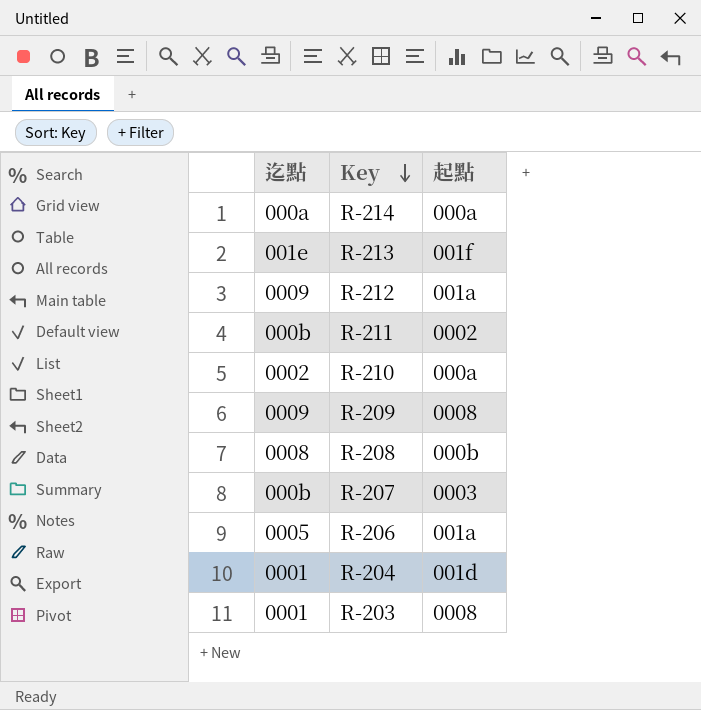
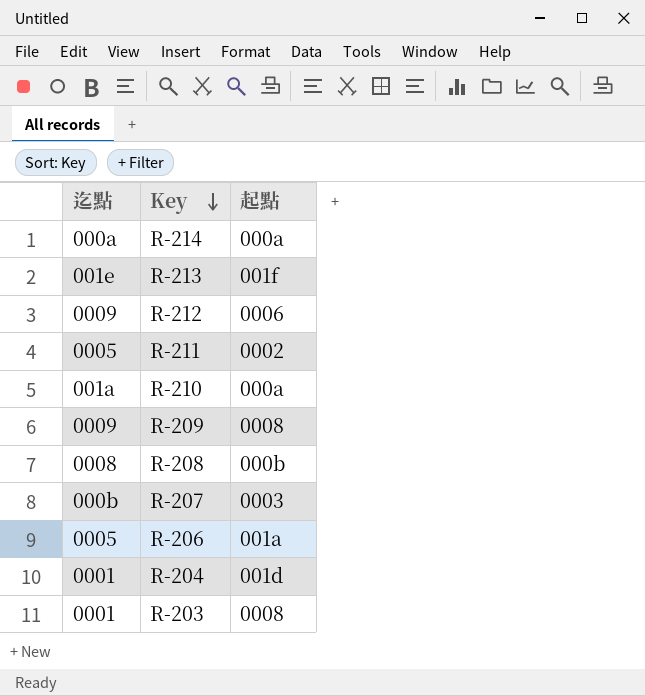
R-212 | 起點: 001a -> 0006
R-211 | 迄點: 000b -> 0005
R-210 | 迄點: 0002 -> 001a

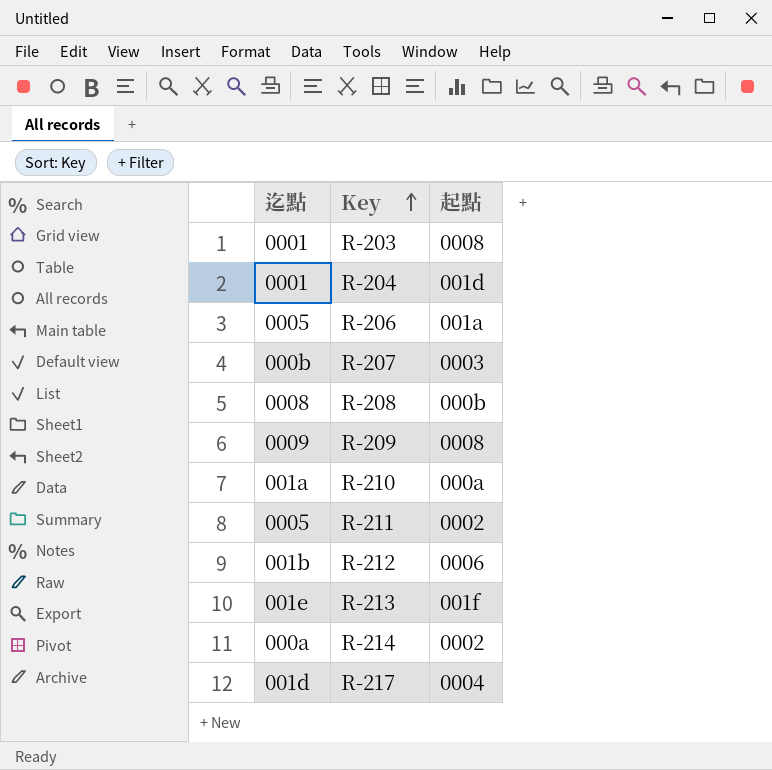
row order: Key descending -> Key ascending
R-212 | 迄點: 0009 -> 001b
R-214 | 起點: 000a -> 0002
row R-217: none -> 001d | 0004

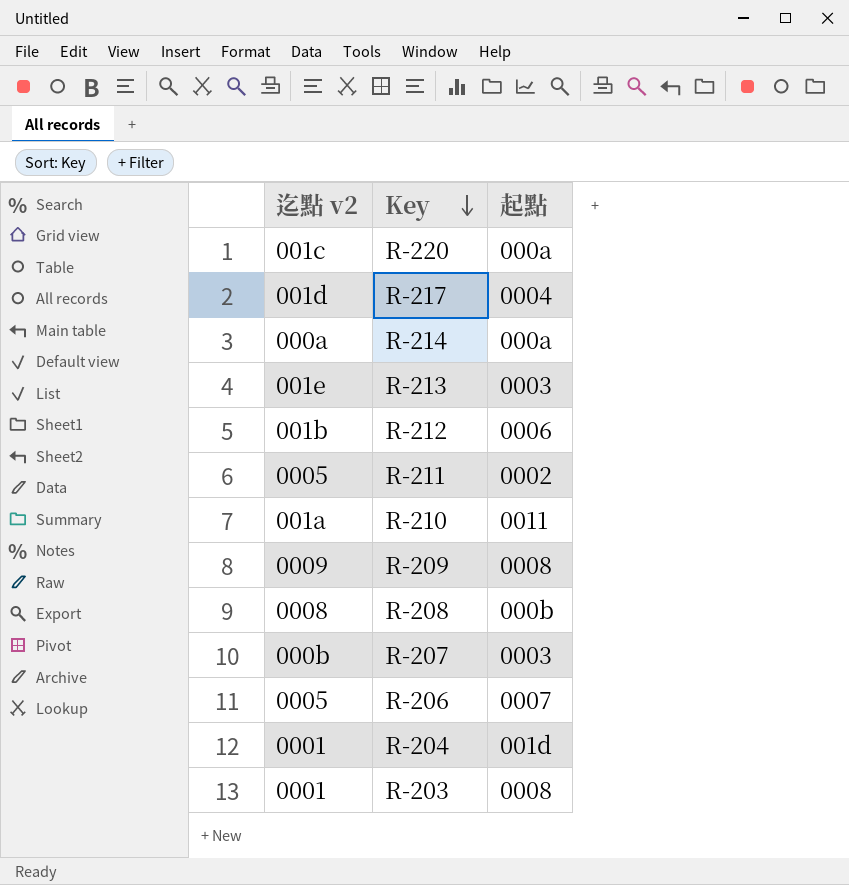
row order: Key ascending -> Key descending
column name: 迄點 -> 迄點 v2
row R-220: none -> 001c | 000a
R-214 | 起點: 0002 -> 000a
R-213 | 起點: 001f -> 0003
R-210 | 起點: 000a -> 0011
R-206 | 起點: 001a -> 0007

